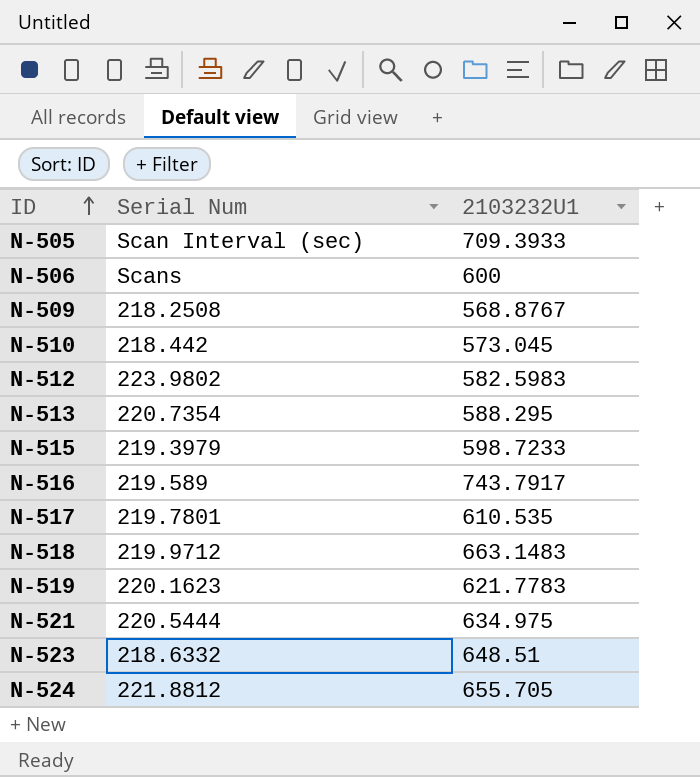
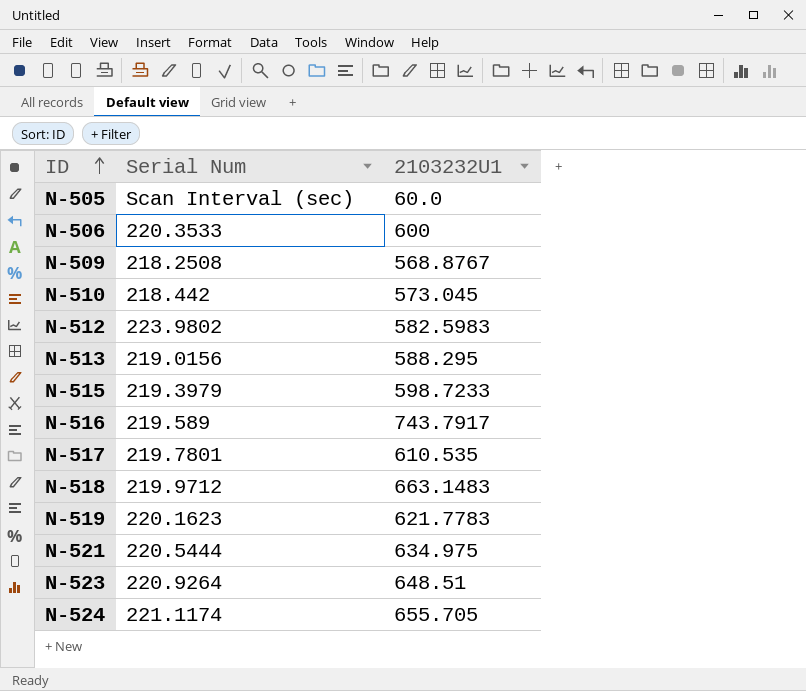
N-505 | 2103232U1: 709.3933 -> 60.0
N-506 | Serial Num: Scans -> 220.3533
N-513 | Serial Num: 220.7354 -> 219.0156
N-523 | Serial Num: 218.6332 -> 220.9264
N-524 | Serial Num: 221.8812 -> 221.1174

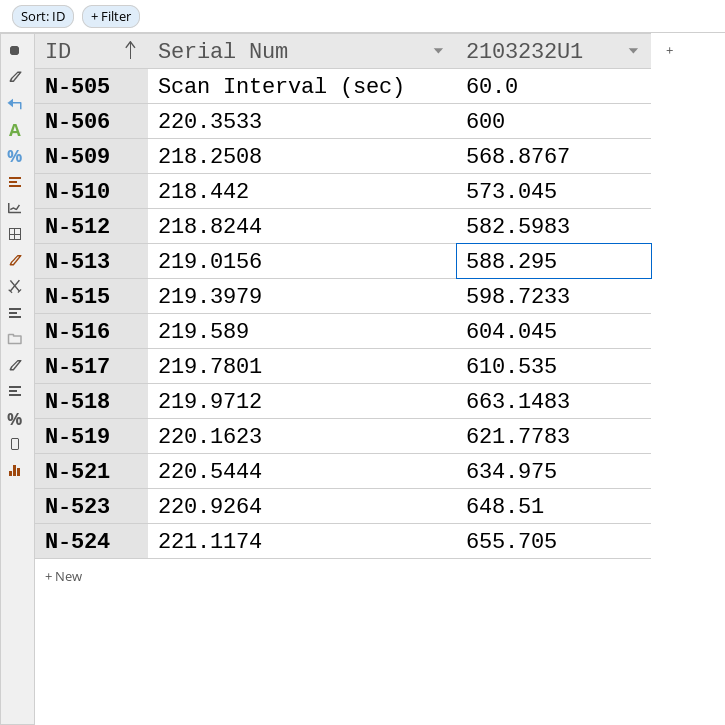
N-512 | Serial Num: 223.9802 -> 218.8244
N-516 | 2103232U1: 743.7917 -> 604.045

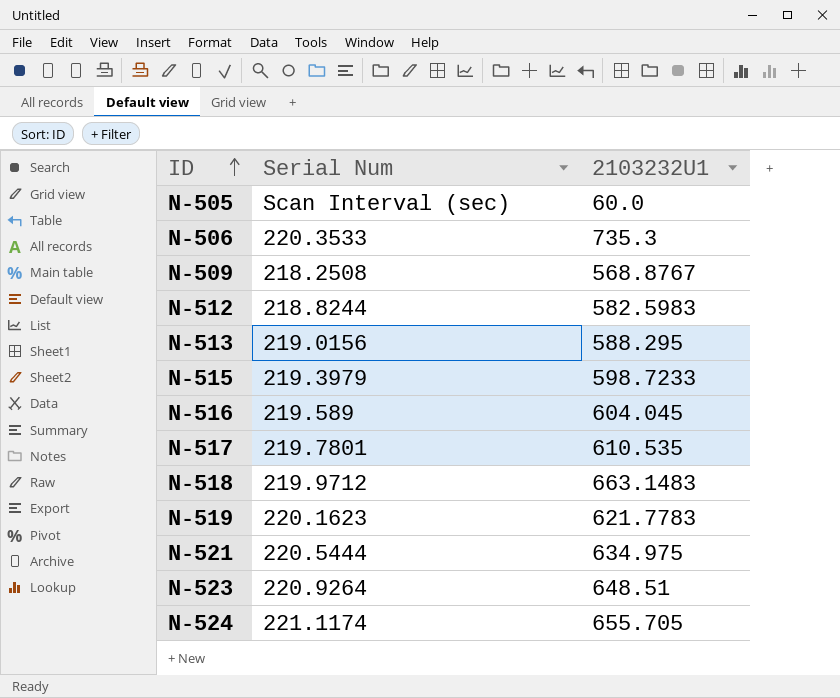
row N-510: 218.442 | 573.045 -> none
N-506 | 2103232U1: 600 -> 735.3

